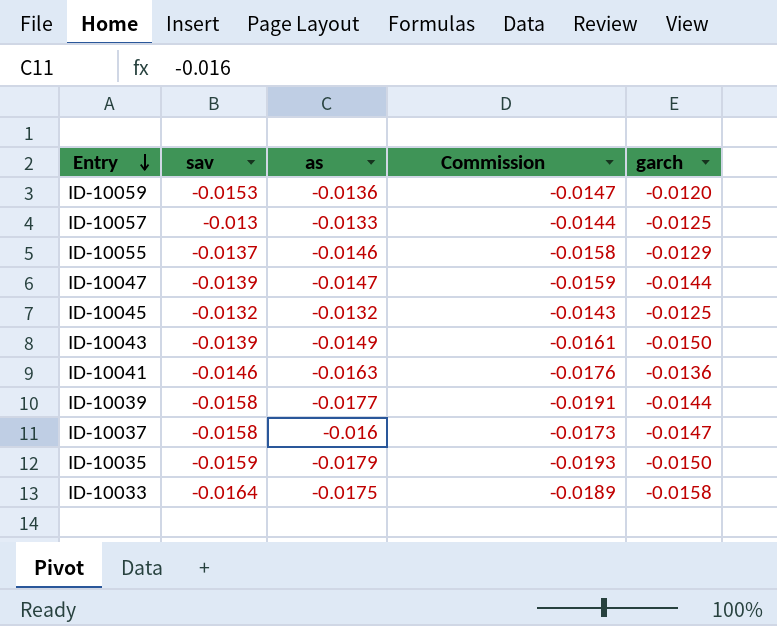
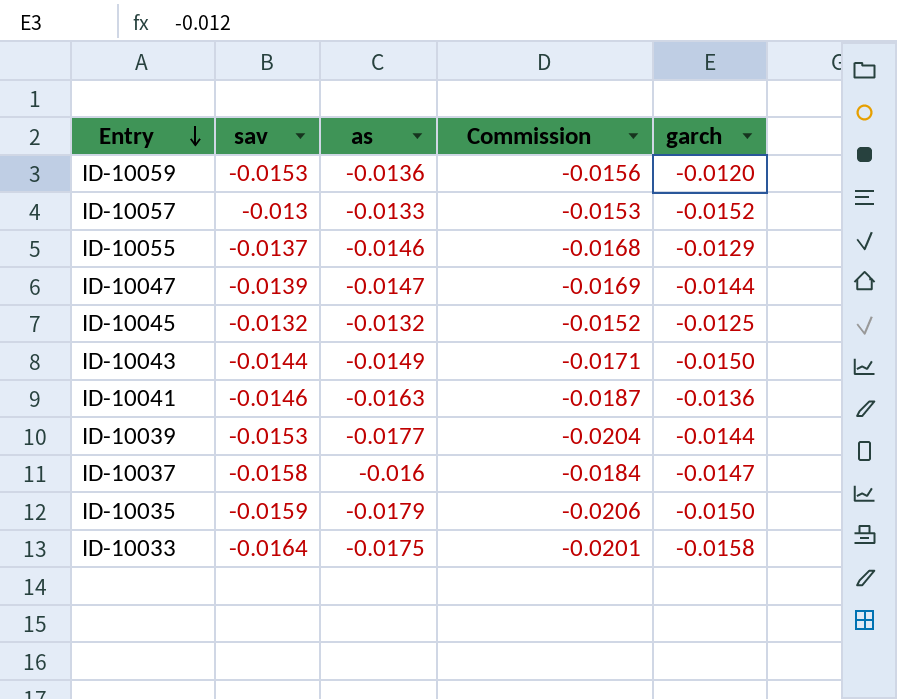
column Commission | formula: [as] * 1.08 -> [as] * 1.15
ID-10057 | garch: -0.0125 -> -0.0152
ID-10043 | sav: -0.0139 -> -0.0144
ID-10039 | sav: -0.0158 -> -0.0153

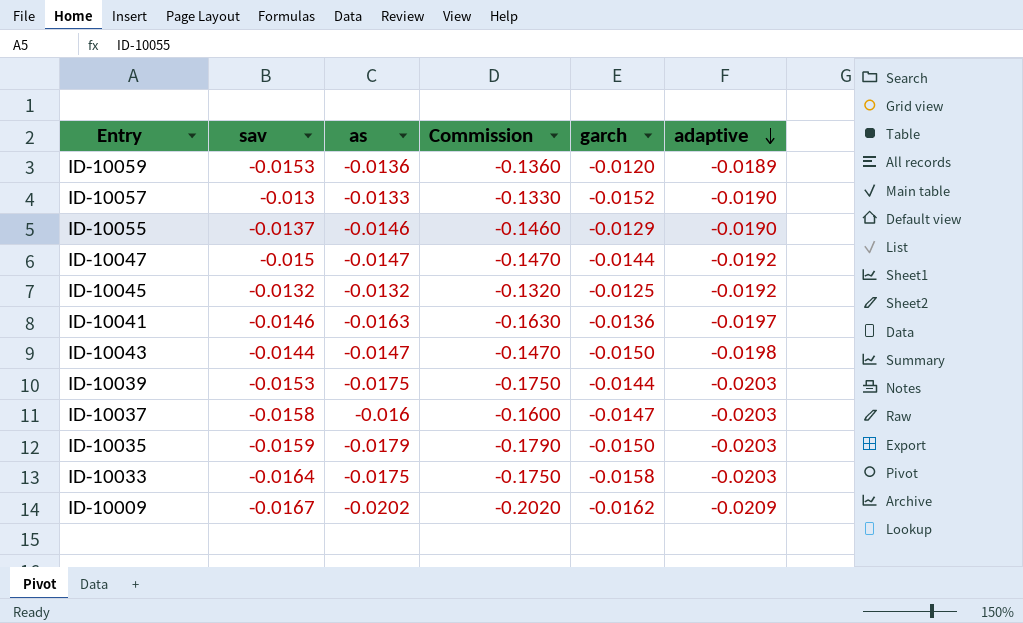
row order: Entry descending -> adaptive descending
column Commission | formula: [as] * 1.15 -> [as] * 10
column adaptive | position: none -> 6
ID-10047 | sav: -0.0139 -> -0.015
ID-10043 | as: -0.0149 -> -0.0147
ID-10039 | as: -0.0177 -> -0.0175
row ID-10009: none -> -0.0167 | -0.0202 | -0.2020 | -0.0162 | -0.0209

